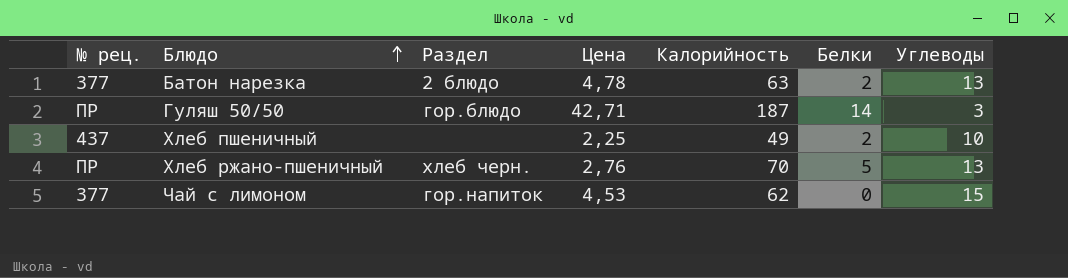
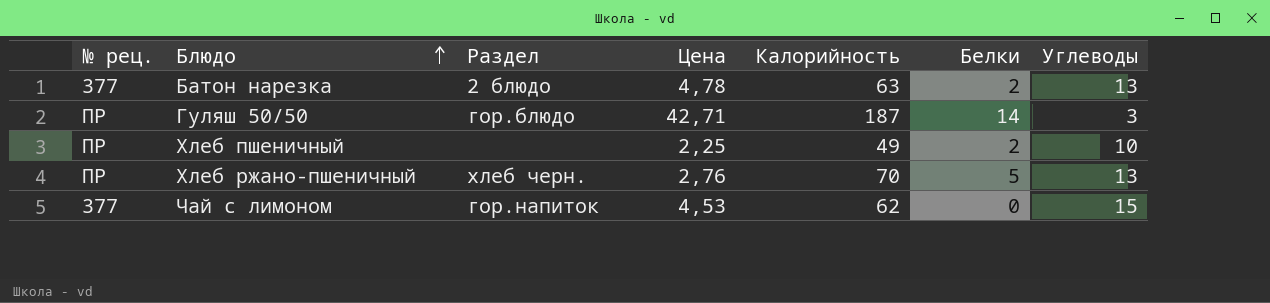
Хлеб пшеничный | № рец.: 437 -> ПР

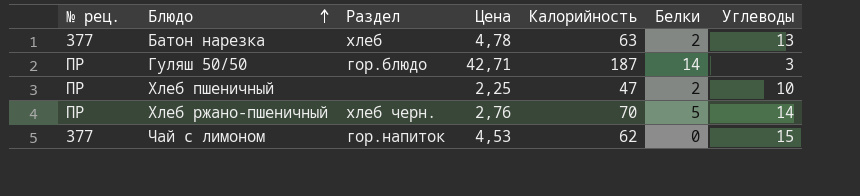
Батон нарезка | Раздел: 2 блюдо -> хлеб
Хлеб пшеничный | Калорийность: 49 -> 47
Хлеб ржано-пшеничный | Углеводы: 13 -> 14

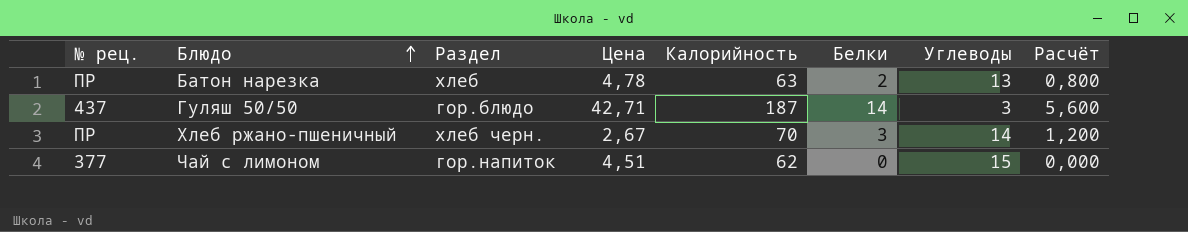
column Расчёт | formula: none -> [Белки] * 0,4
row Хлеб пшеничный: ПР | none | 2,25 | 47 | 2 | 10 -> none
Батон нарезка | № рец.: 377 -> ПР
Гуляш 50/50 | № рец.: ПР -> 437
Хлеб ржано-пшеничный | Цена: 2,76 -> 2,67
Хлеб ржано-пшеничный | Белки: 5 -> 3
Чай с лимоном | Цена: 4,53 -> 4,51

